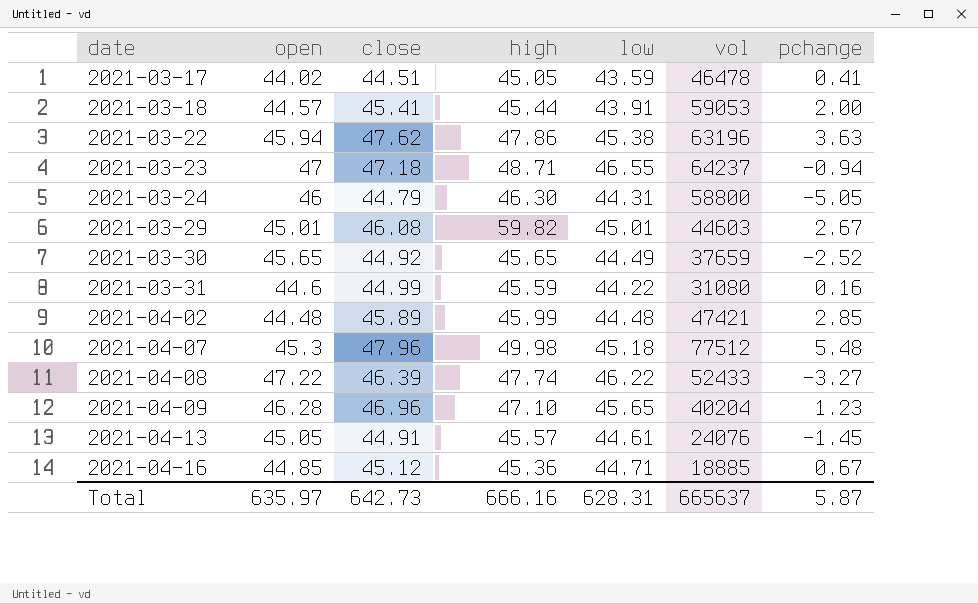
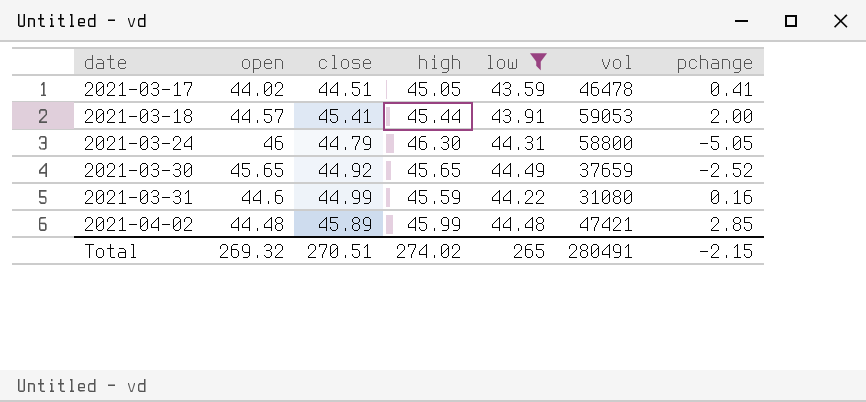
filter: none -> low <= 44.49
Total | open: 635.97 -> 269.32
Total | close: 642.73 -> 270.51
Total | high: 666.16 -> 274.02
Total | low: 628.31 -> 265
Total | vol: 665637 -> 280491
Total | pchange: 5.87 -> -2.15

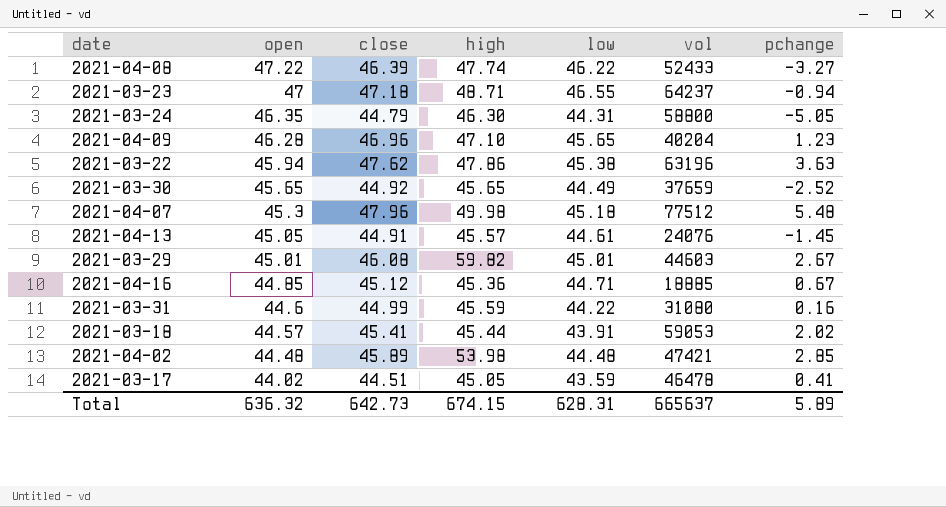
filter: low <= 44.49 -> none
row order: date ascending -> open descending
2021-03-24 | open: 46 -> 46.35
2021-03-18 | pchange: 2.00 -> 2.02
2021-04-02 | high: 45.99 -> 53.98
Total | open: 269.32 -> 636.32
Total | close: 270.51 -> 642.73
Total | high: 274.02 -> 674.15
Total | low: 265 -> 628.31
Total | vol: 280491 -> 665637
Total | pchange: -2.15 -> 5.89

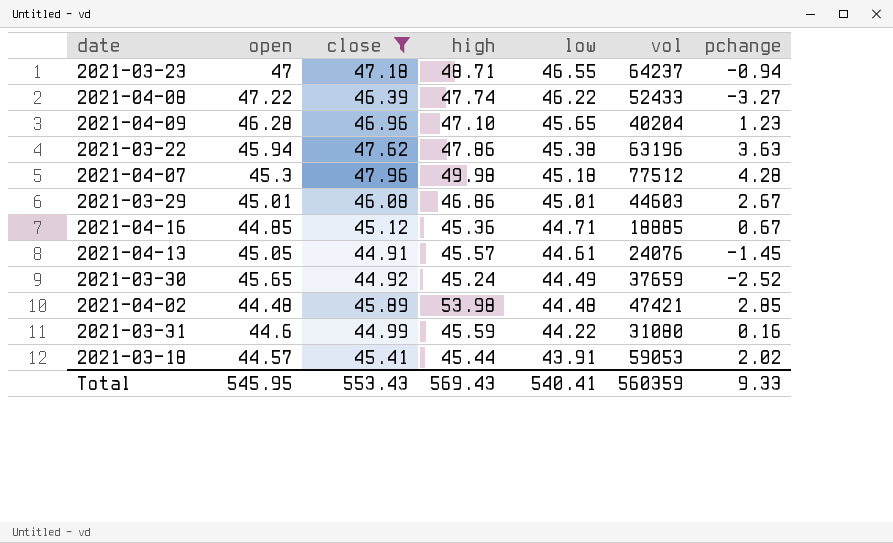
filter: none -> close >= 44.91
row order: open descending -> low descending
2021-04-07 | pchange: 5.48 -> 4.28
2021-03-29 | high: 59.82 -> 46.86
2021-03-30 | high: 45.65 -> 45.24
Total | open: 636.32 -> 545.95
Total | close: 642.73 -> 553.43
Total | high: 674.15 -> 569.43
Total | low: 628.31 -> 540.41
Total | vol: 665637 -> 560359
Total | pchange: 5.89 -> 9.33

